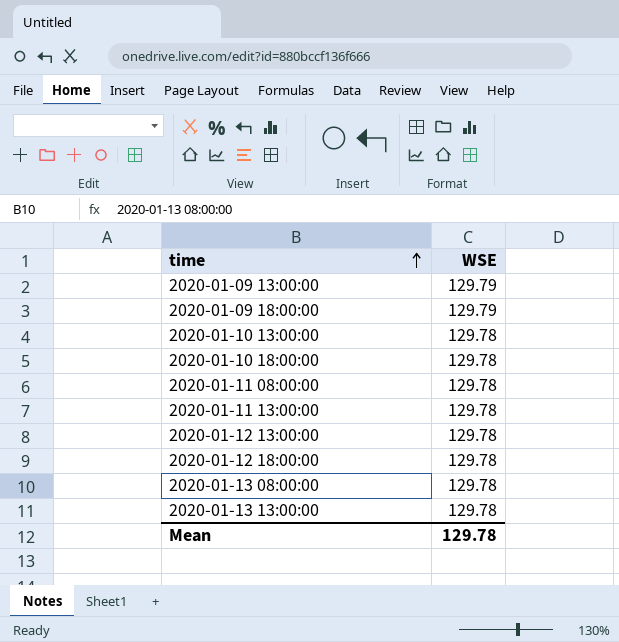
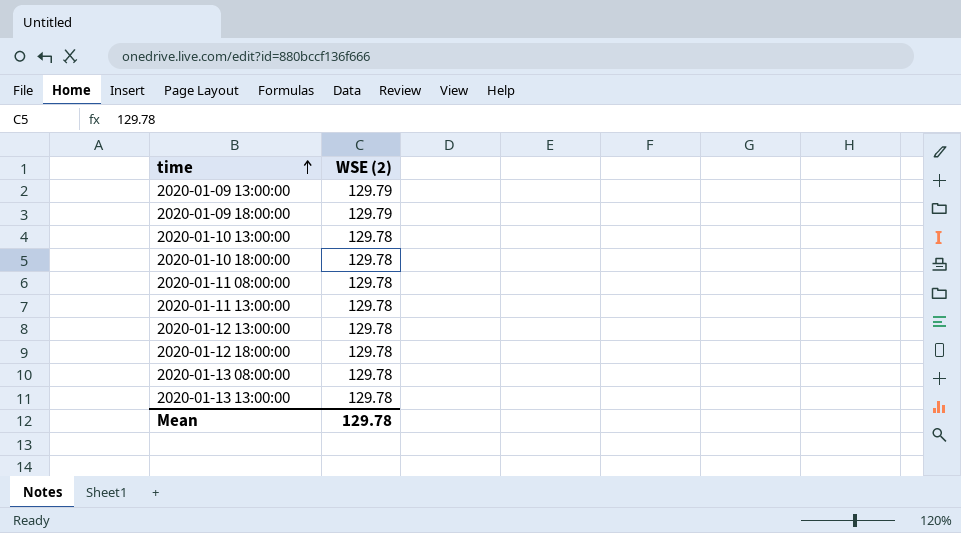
column name: WSE -> WSE (2)

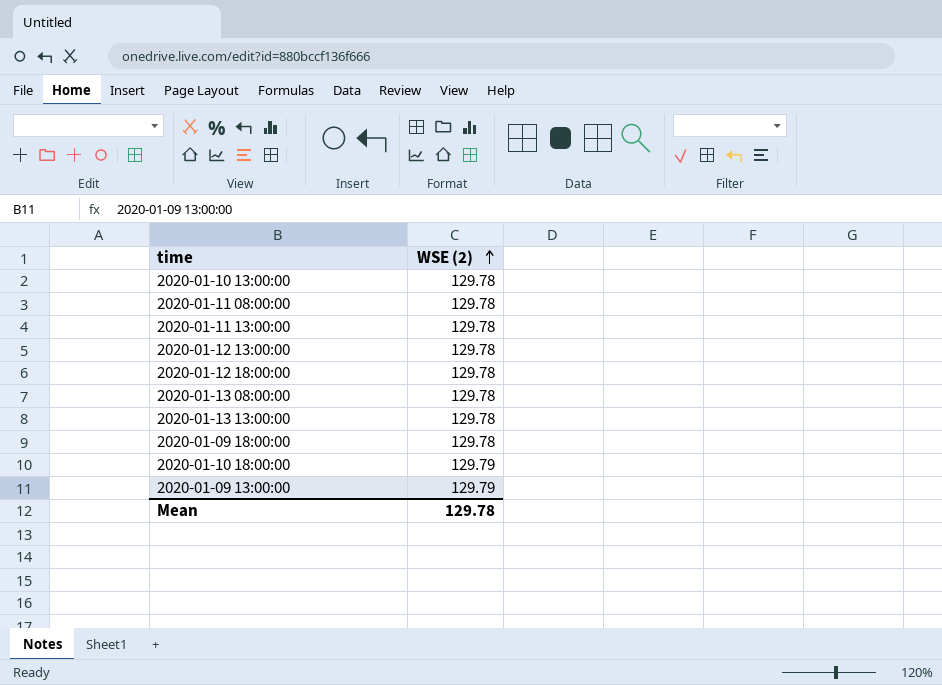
row order: time ascending -> WSE (2) ascending
2020-01-09 18:00:00 | WSE (2): 129.79 -> 129.78
2020-01-10 18:00:00 | WSE (2): 129.78 -> 129.79

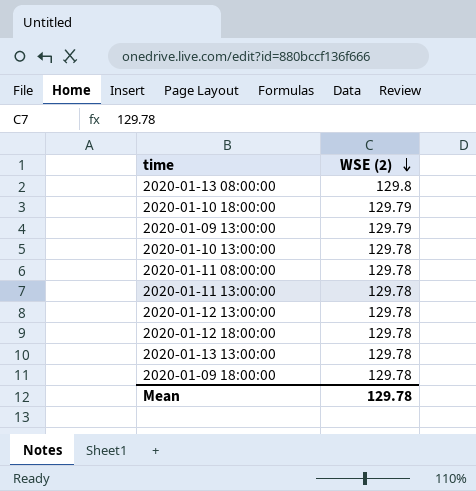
row order: WSE (2) ascending -> WSE (2) descending
2020-01-13 08:00:00 | WSE (2): 129.78 -> 129.8

